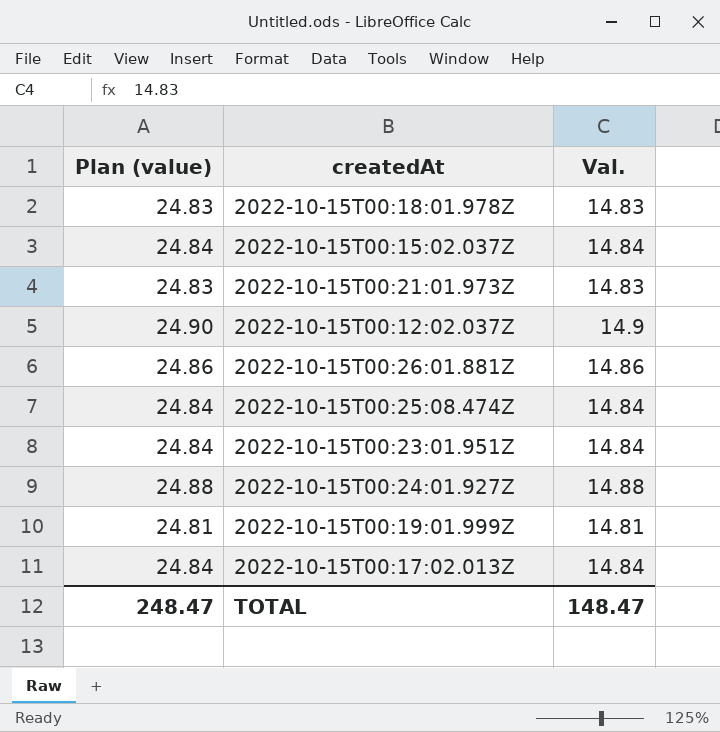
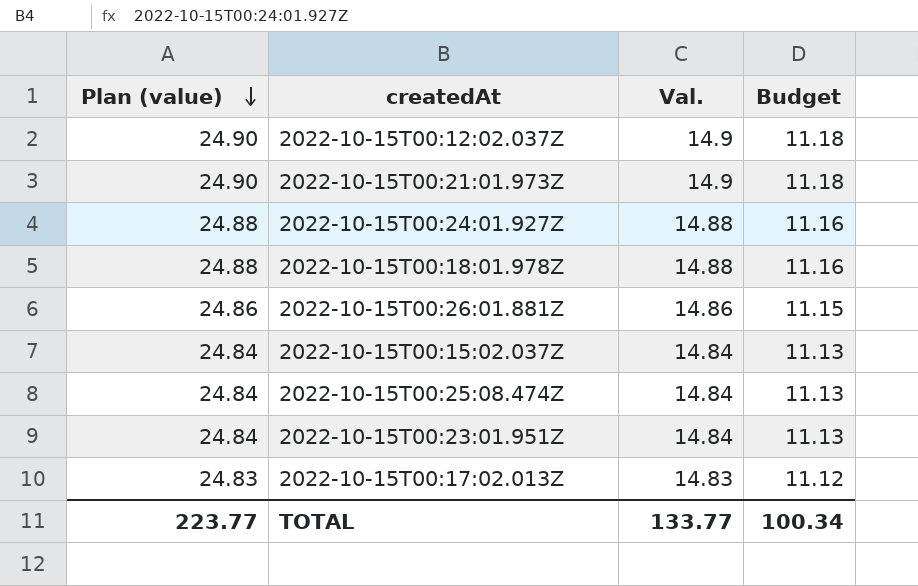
row order: none -> Plan (value) descending
column Budget | formula: none -> [Val.] * 0.75
row 2022-10-15T00:19:01.999Z: 24.81 | 14.81 -> none
2022-10-15T00:21:01.973Z | Plan (value): 24.83 -> 24.90
2022-10-15T00:21:01.973Z | Val.: 14.83 -> 14.9
2022-10-15T00:18:01.978Z | Plan (value): 24.83 -> 24.88
2022-10-15T00:18:01.978Z | Val.: 14.83 -> 14.88
2022-10-15T00:17:02.013Z | Plan (value): 24.84 -> 24.83
2022-10-15T00:17:02.013Z | Val.: 14.84 -> 14.83
TOTAL | Plan (value): 248.47 -> 223.77
TOTAL | Val.: 148.47 -> 133.77

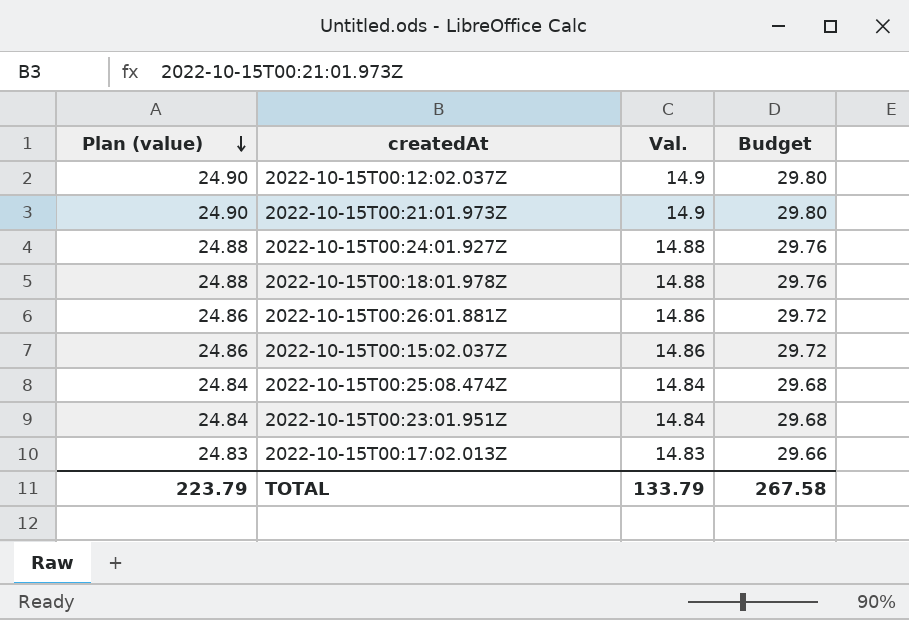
column Budget | formula: [Val.] * 0.75 -> [Val.] * 2
2022-10-15T00:15:02.037Z | Plan (value): 24.84 -> 24.86
2022-10-15T00:15:02.037Z | Val.: 14.84 -> 14.86
TOTAL | Plan (value): 223.77 -> 223.79
TOTAL | Val.: 133.77 -> 133.79
TOTAL | Budget: 100.34 -> 267.58

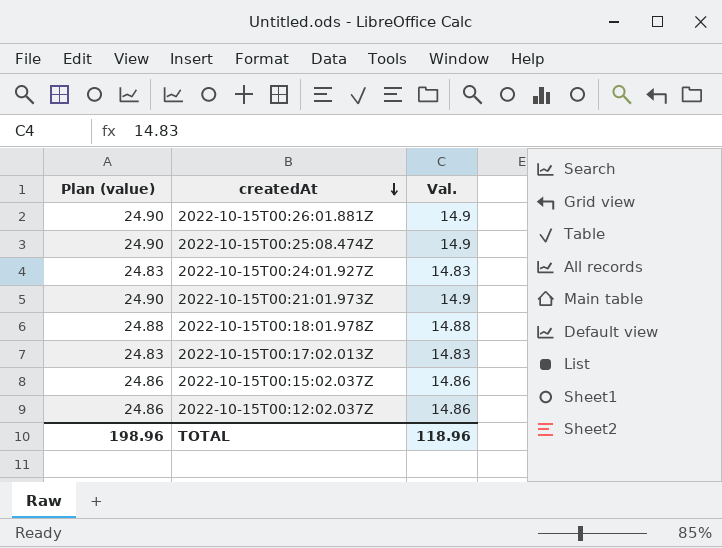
row order: Plan (value) descending -> createdAt descending
column Budget | formula: [Val.] * 2 -> none
row 2022-10-15T00:23:01.951Z: 24.84 | 14.84 | 29.68 -> none
2022-10-15T00:26:01.881Z | Plan (value): 24.86 -> 24.90
2022-10-15T00:26:01.881Z | Val.: 14.86 -> 14.9
2022-10-15T00:25:08.474Z | Plan (value): 24.84 -> 24.90
2022-10-15T00:25:08.474Z | Val.: 14.84 -> 14.9
2022-10-15T00:24:01.927Z | Plan (value): 24.88 -> 24.83
2022-10-15T00:24:01.927Z | Val.: 14.88 -> 14.83
2022-10-15T00:12:02.037Z | Plan (value): 24.90 -> 24.86
2022-10-15T00:12:02.037Z | Val.: 14.9 -> 14.86
TOTAL | Plan (value): 223.79 -> 198.96
TOTAL | Val.: 133.79 -> 118.96

